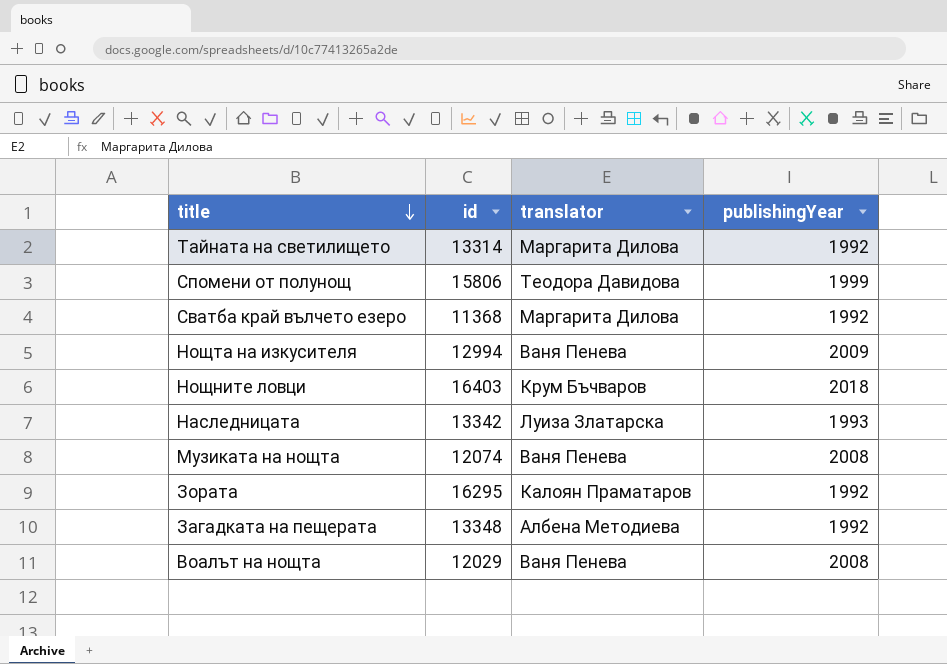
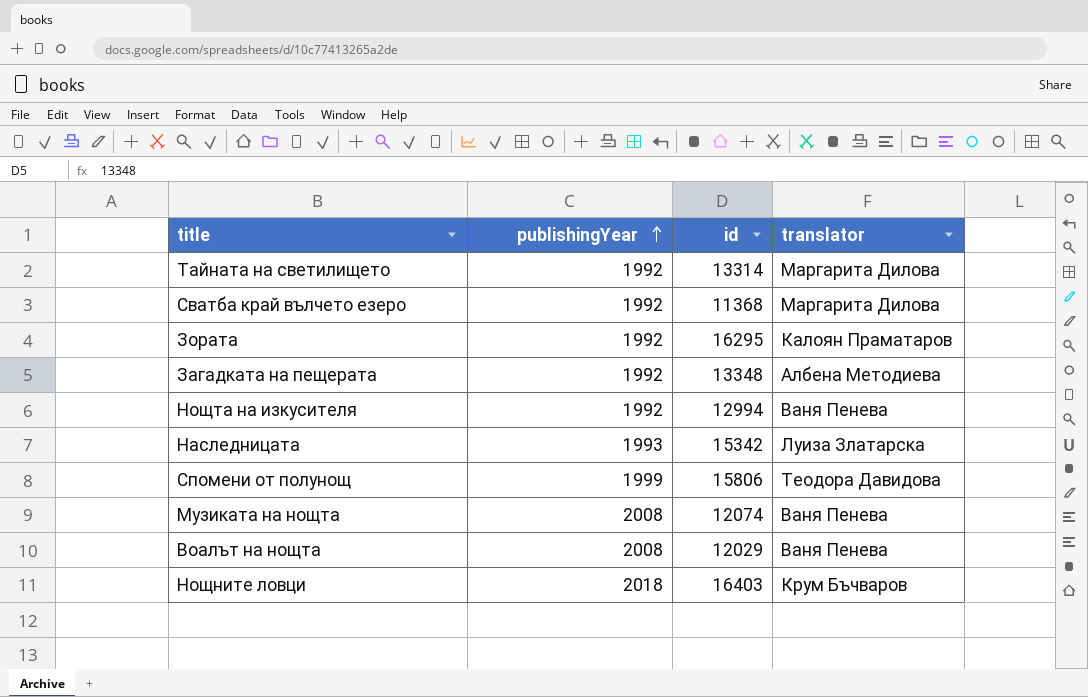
row order: title descending -> publishingYear ascending
column publishingYear | position: 4 -> 2
Нощта на изкусителя | publishingYear: 2009 -> 1992
Наследницата | id: 13342 -> 15342

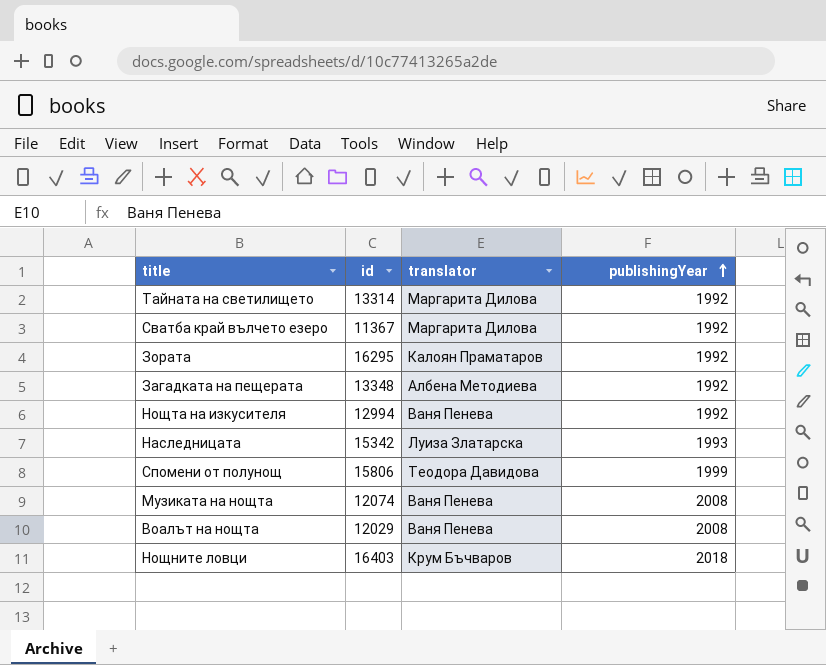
column publishingYear | position: 2 -> 4
Сватба край вълчето езеро | id: 11368 -> 11367

